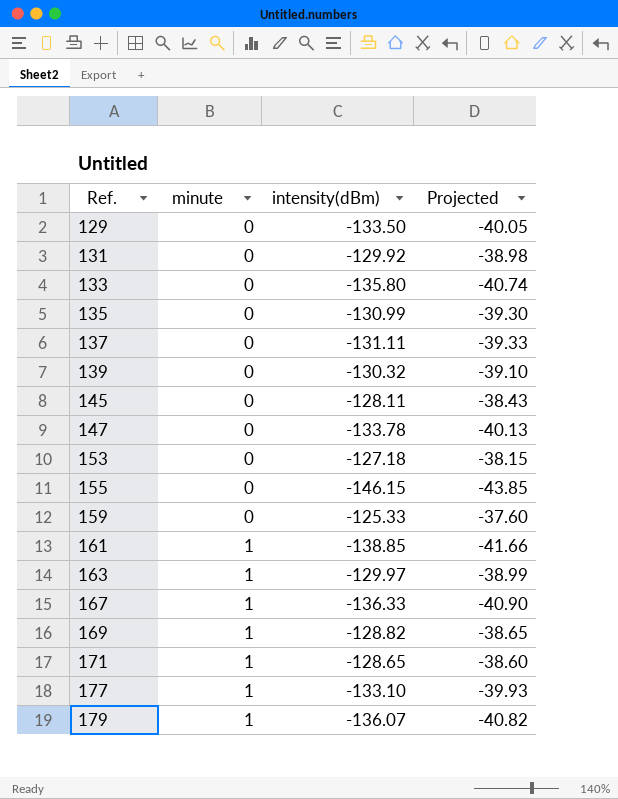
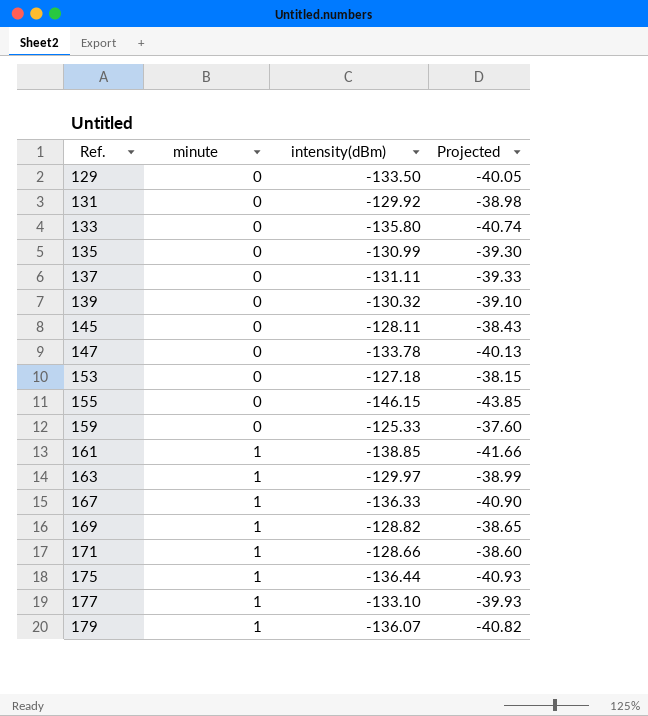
171 | intensity(dBm): -128.65 -> -128.66
row 175: none -> 1 | -136.44 | -40.93

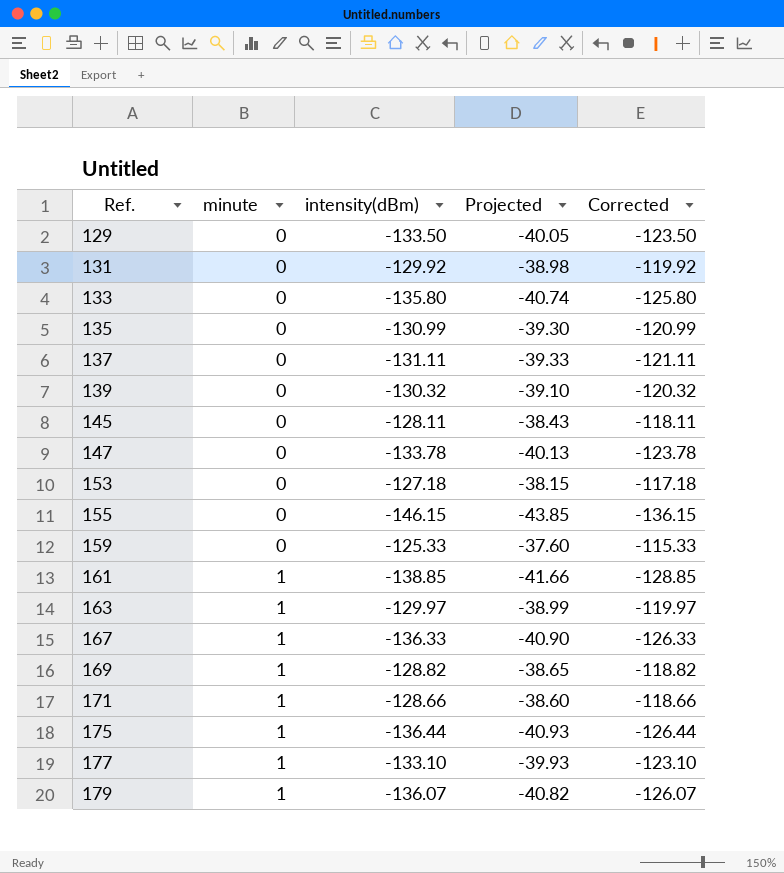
column Corrected | formula: none -> [intensity(dBm)] + 10

